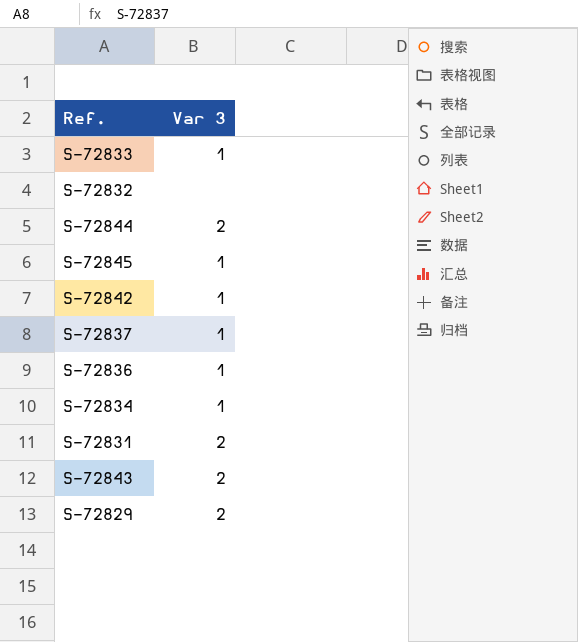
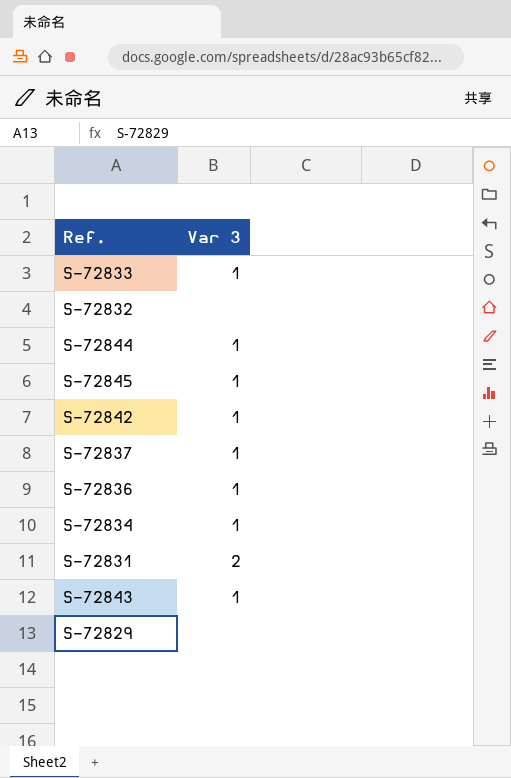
S-72844 | Var 3: 2 -> 1
S-72843 | Var 3: 2 -> 1
S-72829 | Var 3: 2 -> none

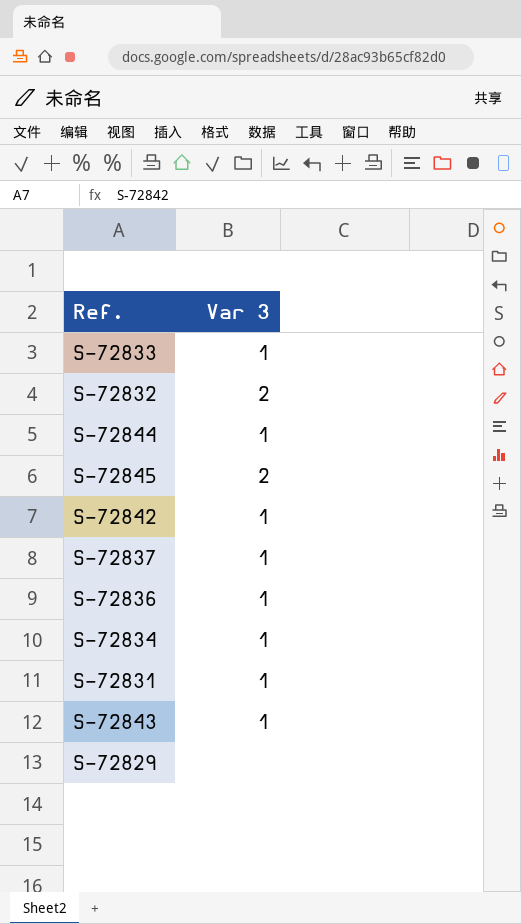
S-72832 | Var 3: none -> 2
S-72845 | Var 3: 1 -> 2
S-72831 | Var 3: 2 -> 1

